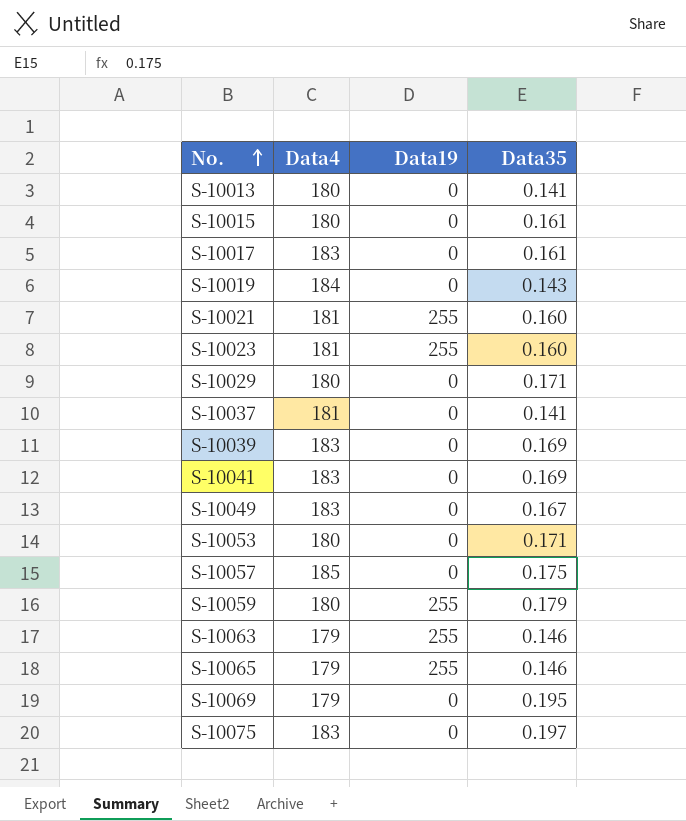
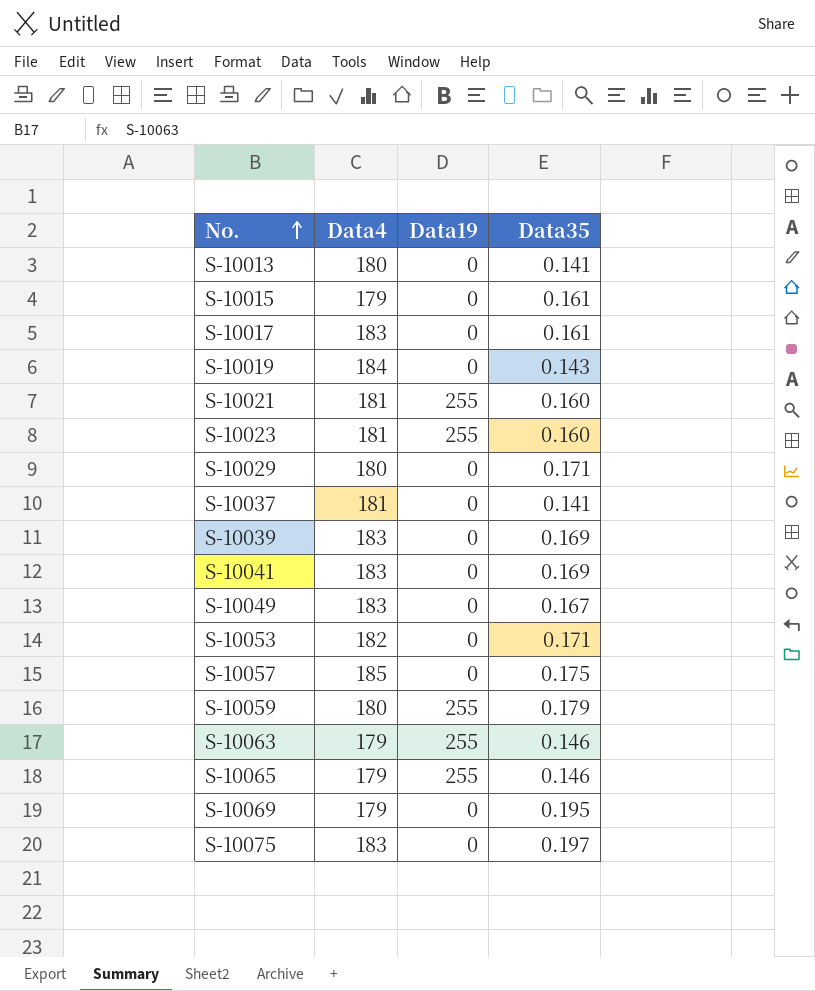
S-10015 | Data4: 180 -> 179
S-10053 | Data4: 180 -> 182

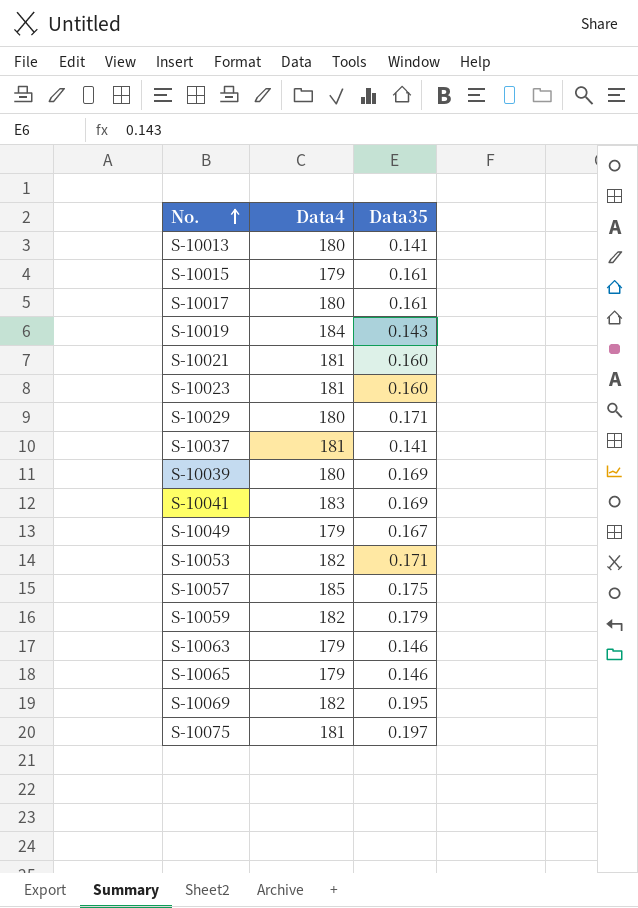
column Data19 | position: 3 -> none
S-10017 | Data4: 183 -> 180
S-10039 | Data4: 183 -> 180
S-10049 | Data4: 183 -> 179
S-10059 | Data4: 180 -> 182
S-10069 | Data4: 179 -> 182
S-10075 | Data4: 183 -> 181

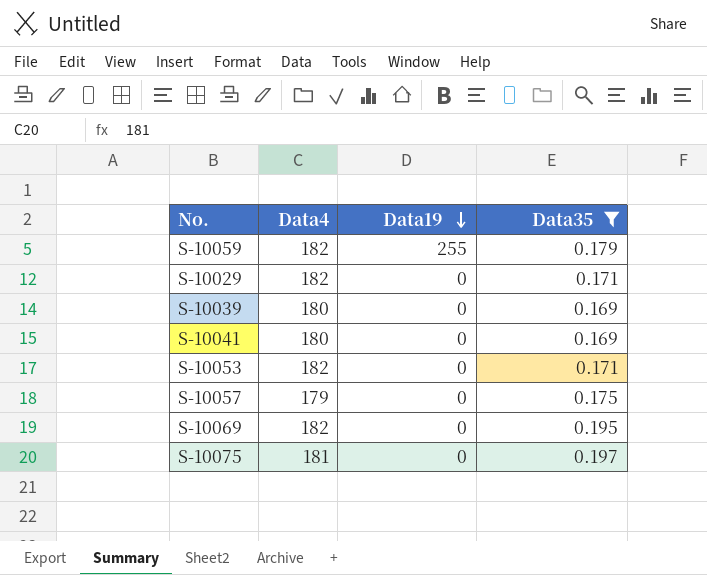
filter: none -> Data35 >= 0.169
row order: No. ascending -> Data19 descending
column Data19 | position: none -> 3
S-10029 | Data4: 180 -> 182
S-10041 | Data4: 183 -> 180
S-10057 | Data4: 185 -> 179

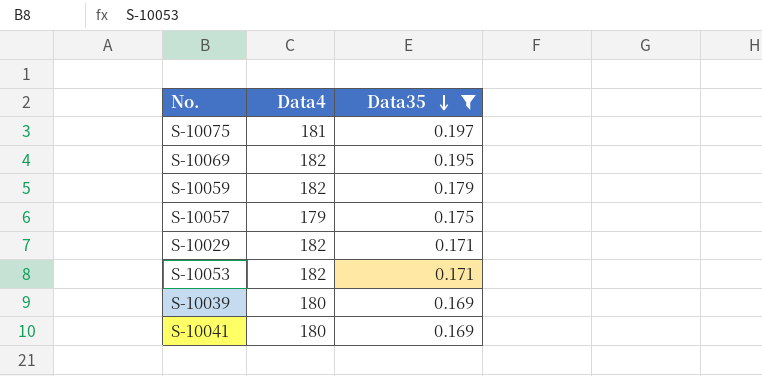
row order: Data19 descending -> Data35 descending
column Data19 | position: 3 -> none

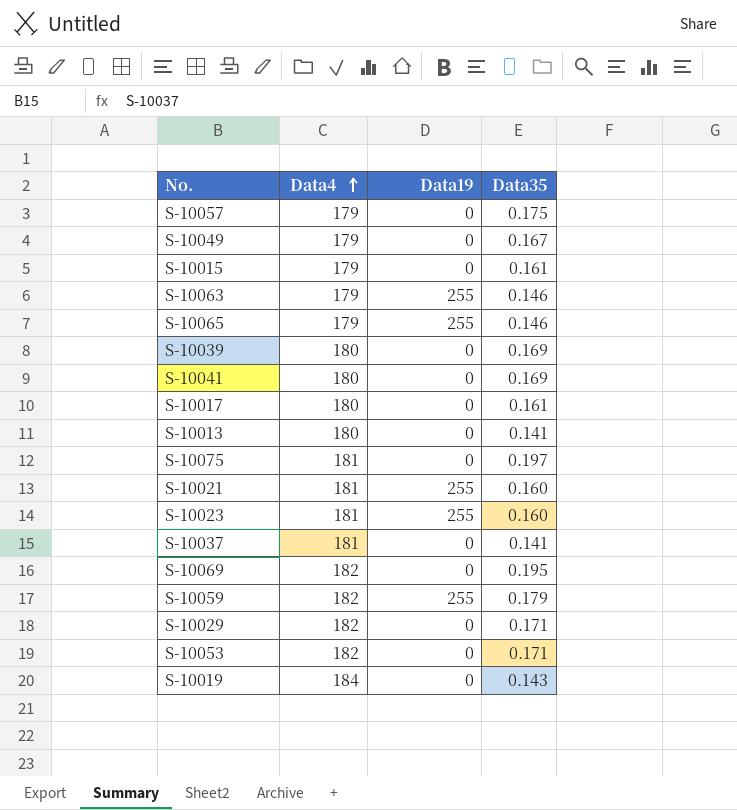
filter: Data35 >= 0.169 -> none
row order: Data35 descending -> Data4 ascending
column Data19 | position: none -> 3

